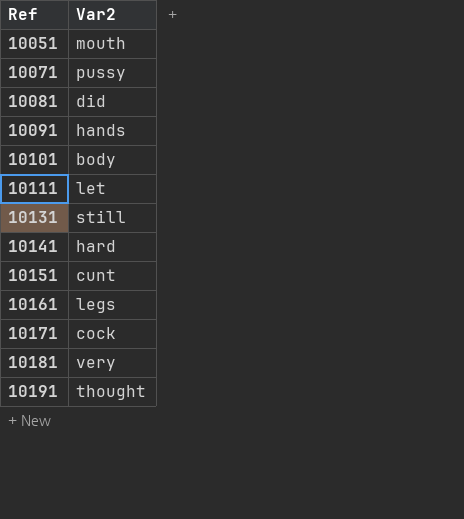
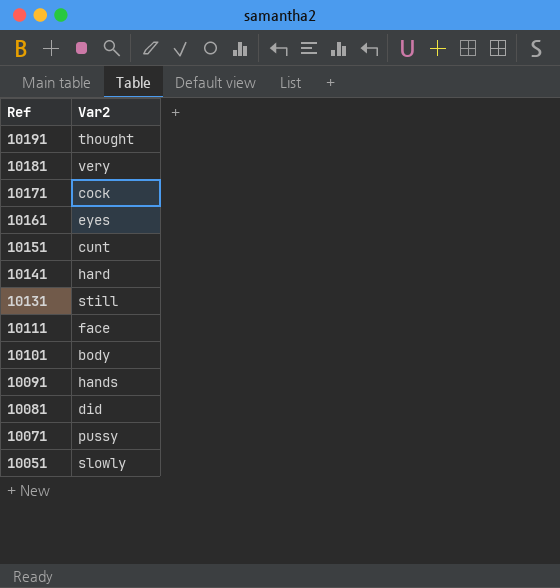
row order: Ref ascending -> Ref descending
10161 | Var2: legs -> eyes
10111 | Var2: let -> face
10051 | Var2: mouth -> slowly

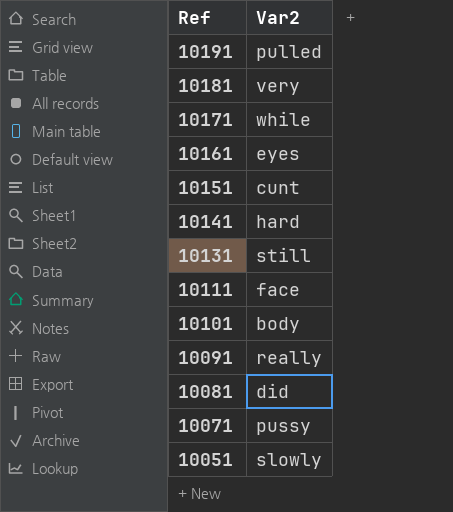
10191 | Var2: thought -> pulled
10171 | Var2: cock -> while
10091 | Var2: hands -> really

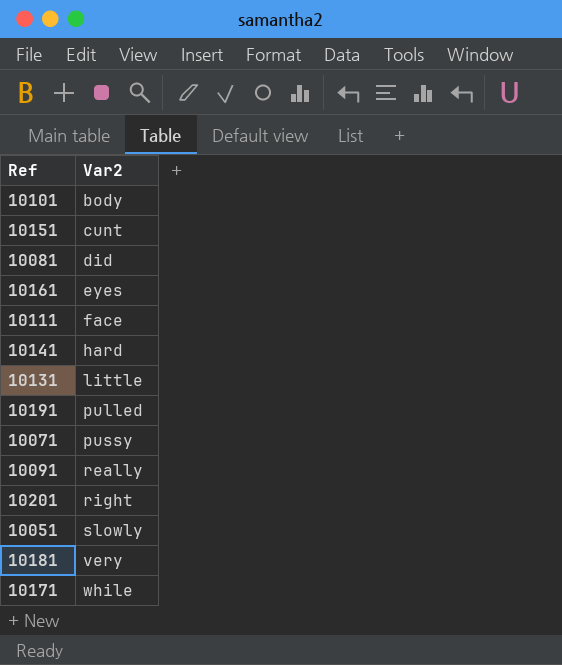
row order: Ref descending -> Var2 ascending
10131 | Var2: still -> little
row 10201: none -> right

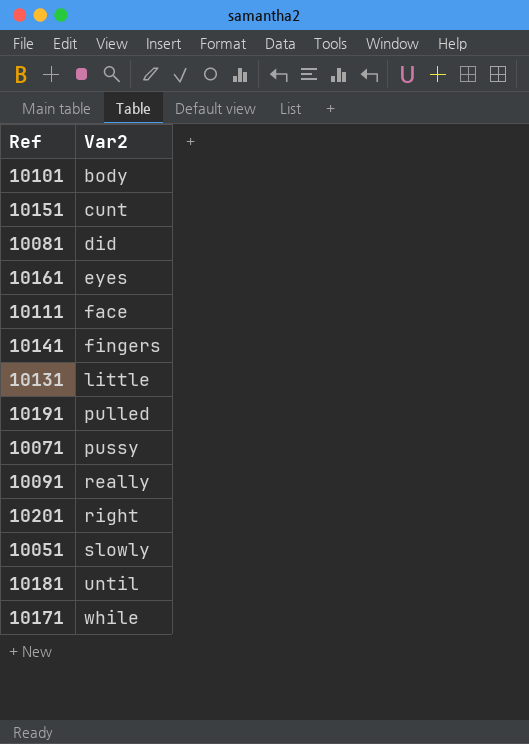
10141 | Var2: hard -> fingers
10181 | Var2: very -> until

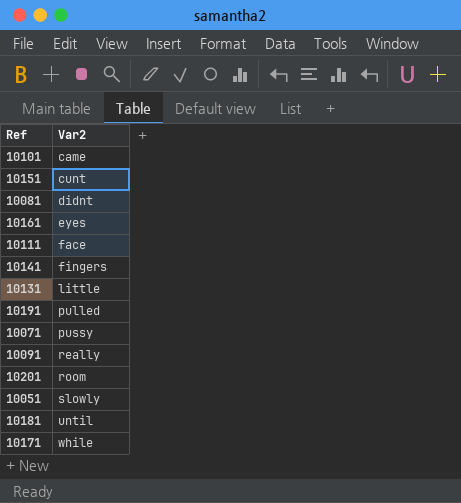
10101 | Var2: body -> came
10081 | Var2: did -> didnt
10201 | Var2: right -> room

